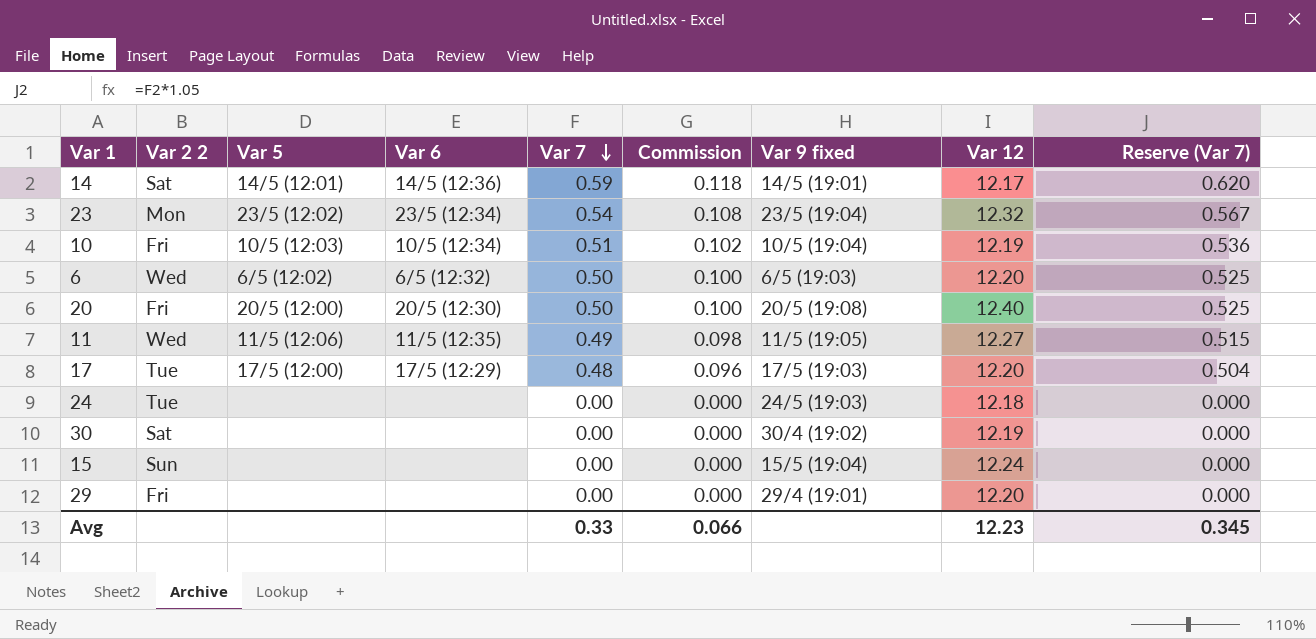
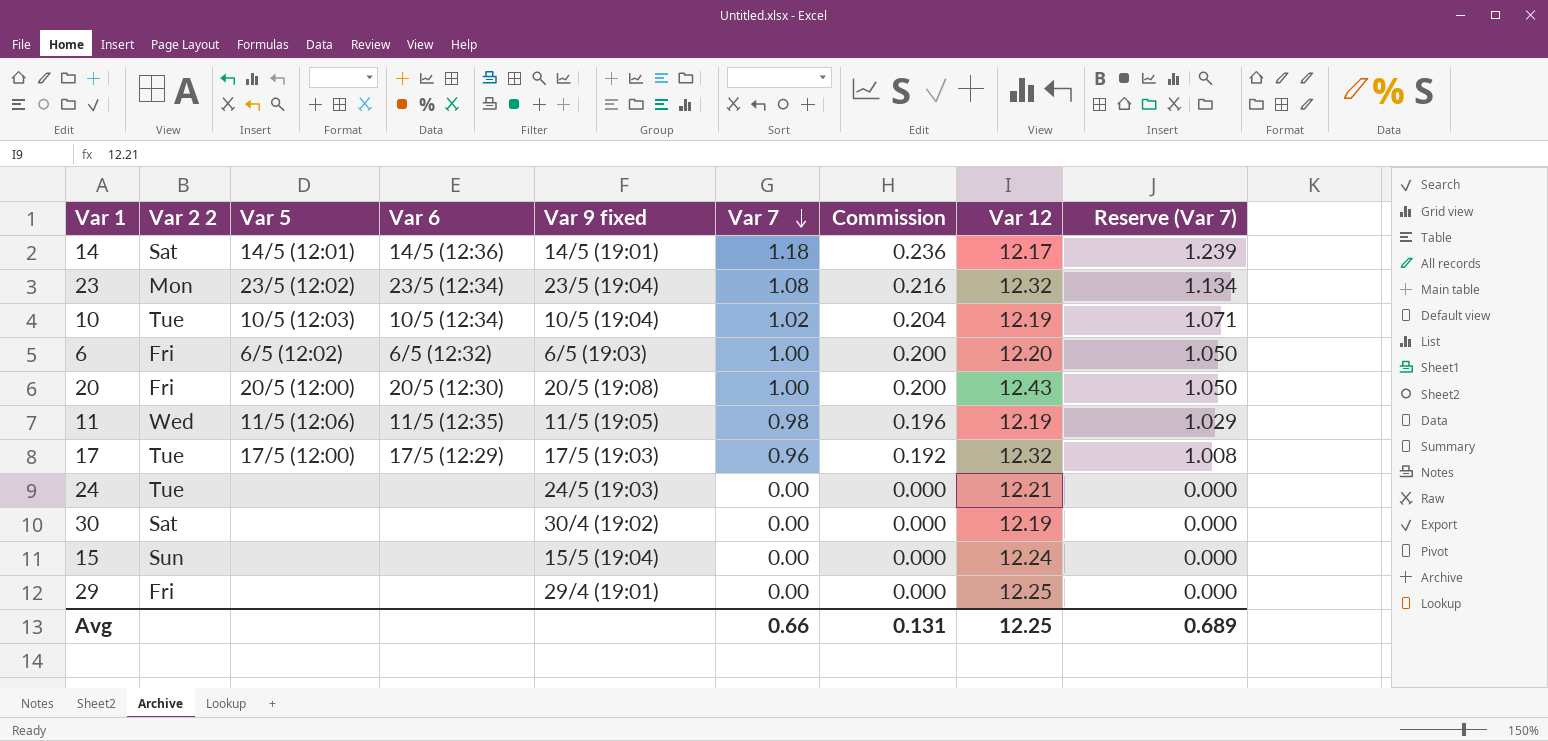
column Var 9 fixed | position: 7 -> 5
14 | Var 7: 0.59 -> 1.18
14 | Commission: 0.118 -> 0.236
14 | Reserve (Var 7): 0.620 -> 1.239
23 | Var 7: 0.54 -> 1.08
23 | Commission: 0.108 -> 0.216
23 | Reserve (Var 7): 0.567 -> 1.134
10 | Var 2 2: Fri -> Tue
10 | Var 7: 0.51 -> 1.02
10 | Commission: 0.102 -> 0.204
10 | Reserve (Var 7): 0.536 -> 1.071
6 | Var 2 2: Wed -> Fri
6 | Var 7: 0.50 -> 1.00
6 | Commission: 0.100 -> 0.200
6 | Reserve (Var 7): 0.525 -> 1.050
20 | Var 7: 0.50 -> 1.00
20 | Commission: 0.100 -> 0.200
20 | Var 12: 12.40 -> 12.43
20 | Reserve (Var 7): 0.525 -> 1.050
11 | Var 7: 0.49 -> 0.98
11 | Commission: 0.098 -> 0.196
11 | Var 12: 12.27 -> 12.19
11 | Reserve (Var 7): 0.515 -> 1.029
17 | Var 7: 0.48 -> 0.96
17 | Commission: 0.096 -> 0.192
17 | Var 12: 12.20 -> 12.32
17 | Reserve (Var 7): 0.504 -> 1.008
24 | Var 12: 12.18 -> 12.21
29 | Var 12: 12.20 -> 12.25
Avg | Var 7: 0.33 -> 0.66
Avg | Commission: 0.066 -> 0.131
Avg | Var 12: 12.23 -> 12.25
Avg | Reserve (Var 7): 0.345 -> 0.689

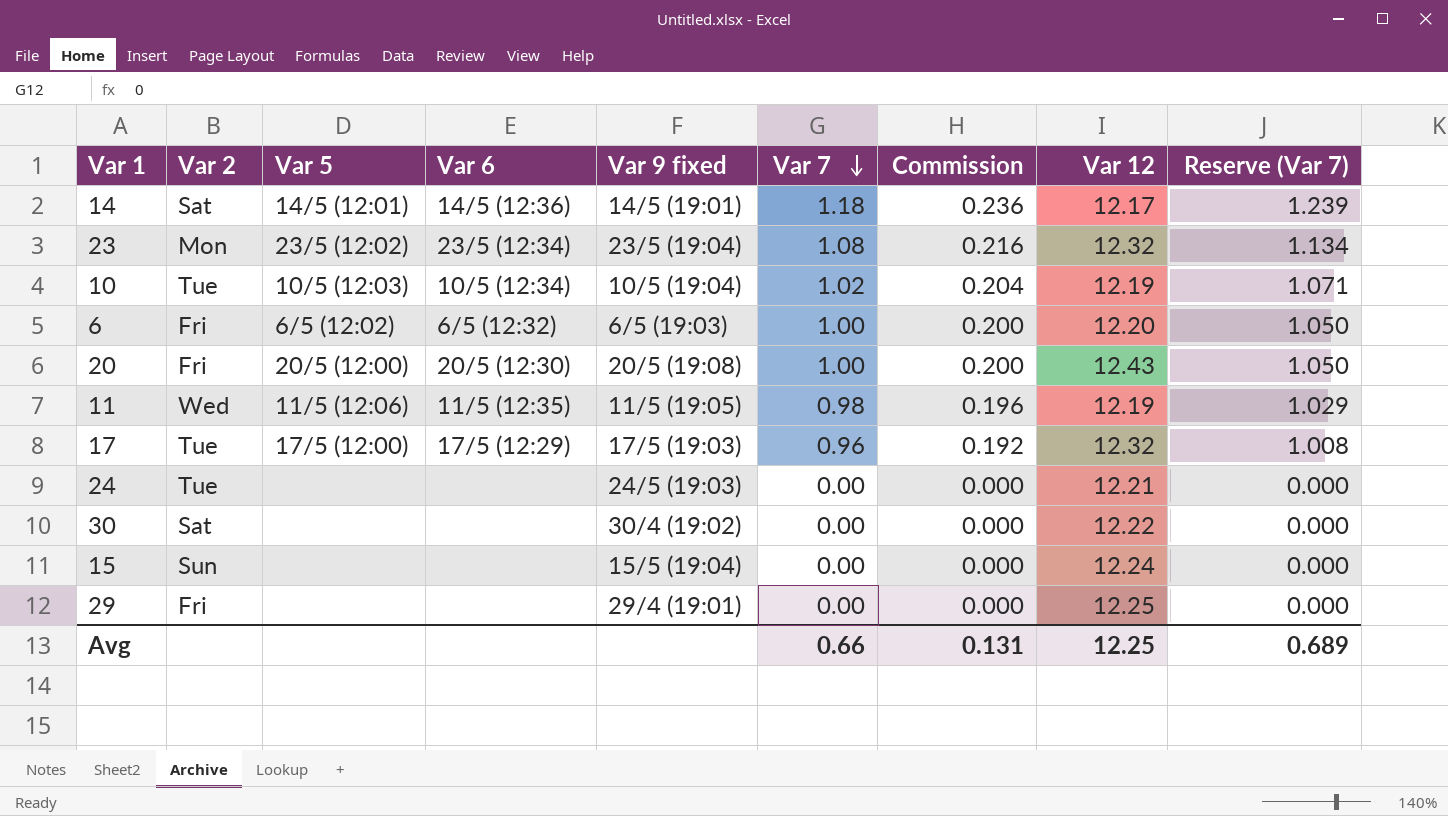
column name: Var 2 2 -> Var 2
30 | Var 12: 12.19 -> 12.22

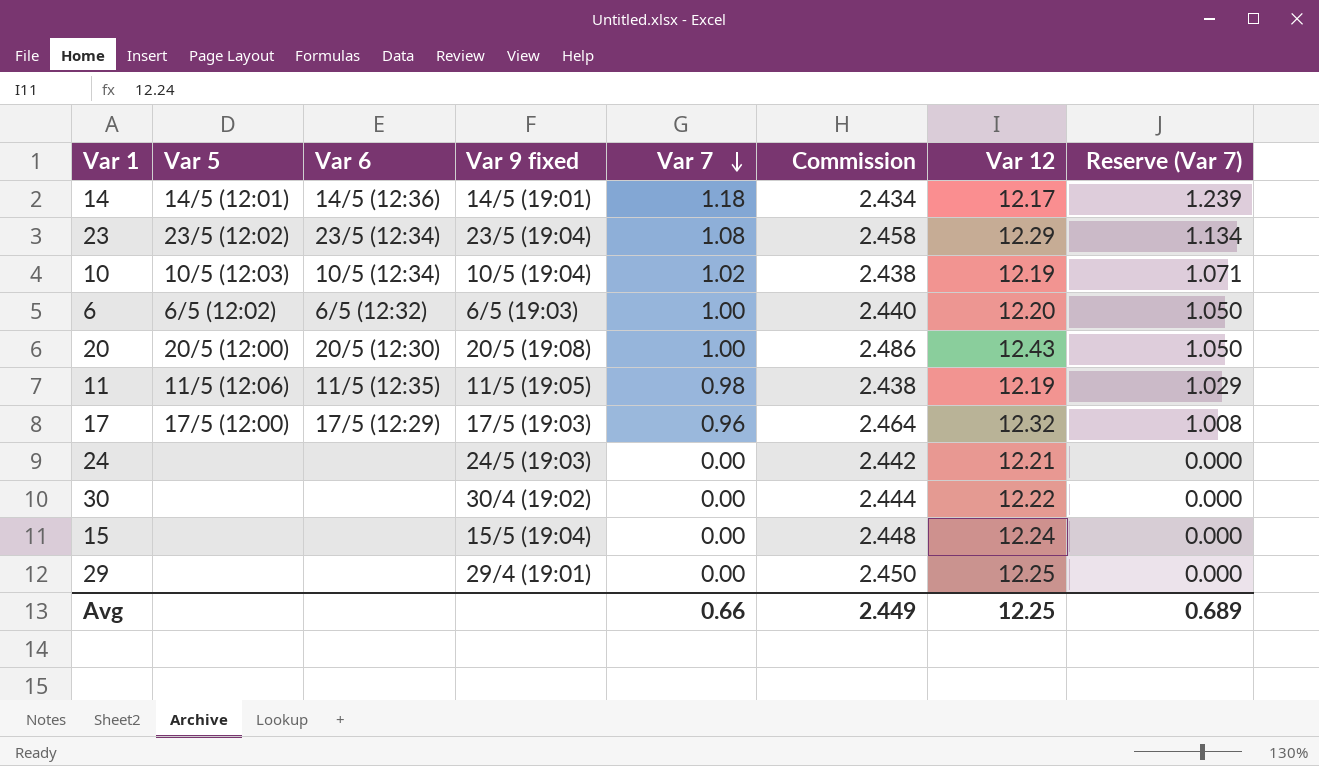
column Var 2 | position: 2 -> none
column Commission | formula: [Var 7] * 0.2 -> [Var 12] * 0.2
23 | Var 12: 12.32 -> 12.29
Avg | Commission: 0.131 -> 2.449

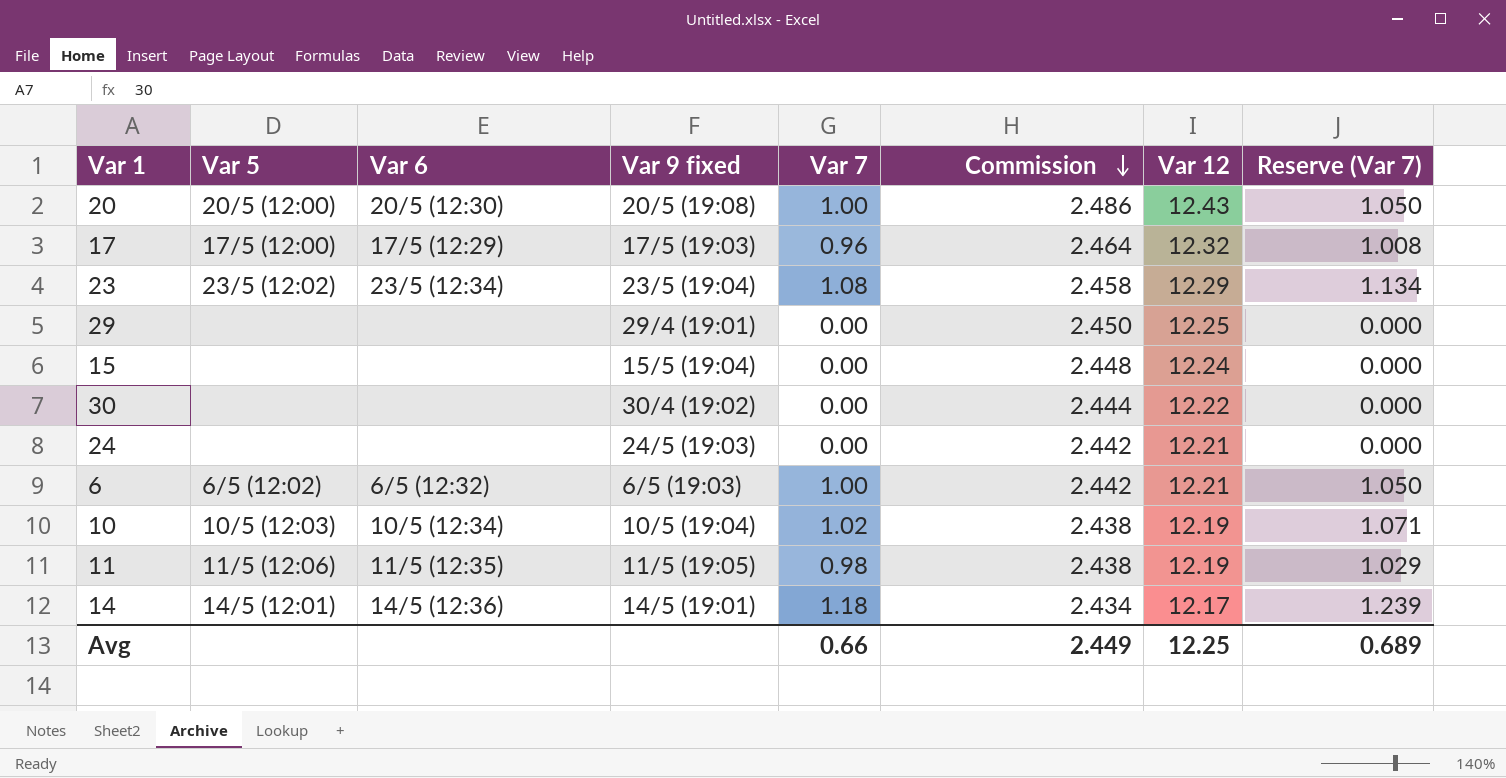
row order: Var 7 descending -> Commission descending
6 | Commission: 2.440 -> 2.442
6 | Var 12: 12.20 -> 12.21

